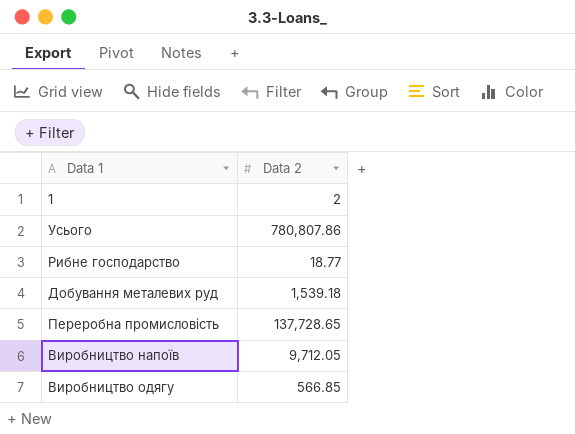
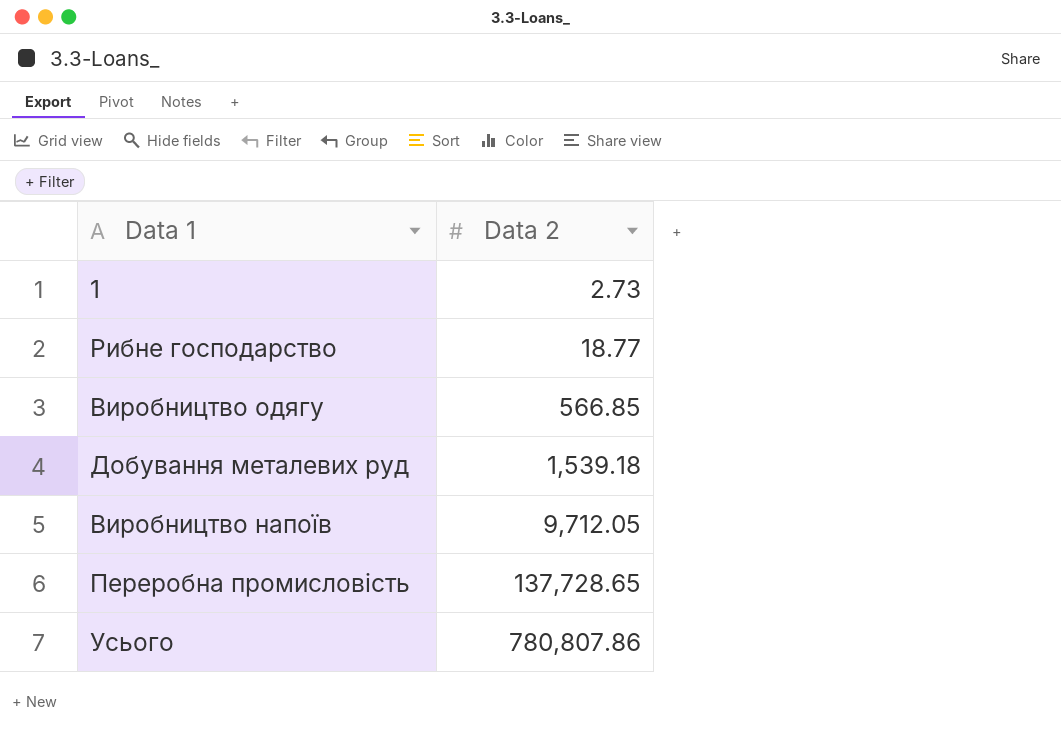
row order: none -> Data 2 ascending
1 | Data 2: 2 -> 2.73

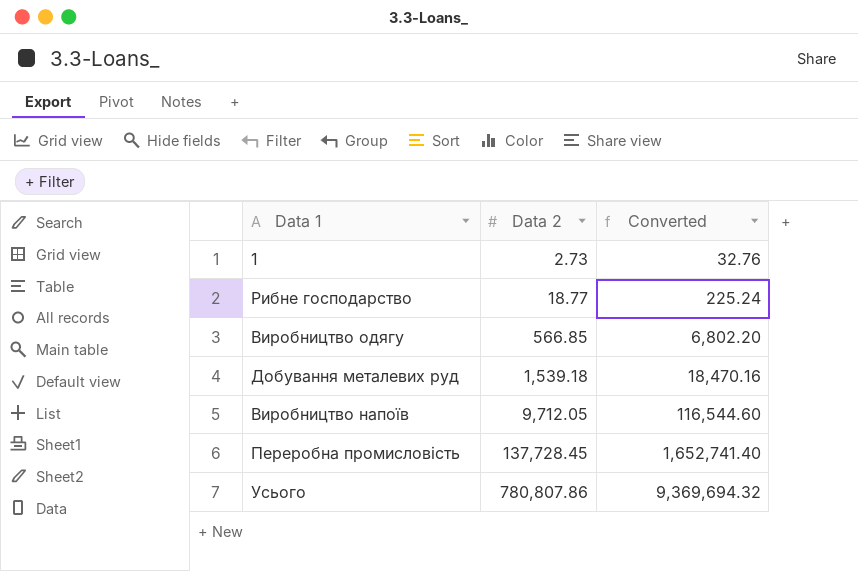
column Converted | formula: none -> [Data 2] * 12
Переробна промисловість | Data 2: 137,728.65 -> 137,728.45

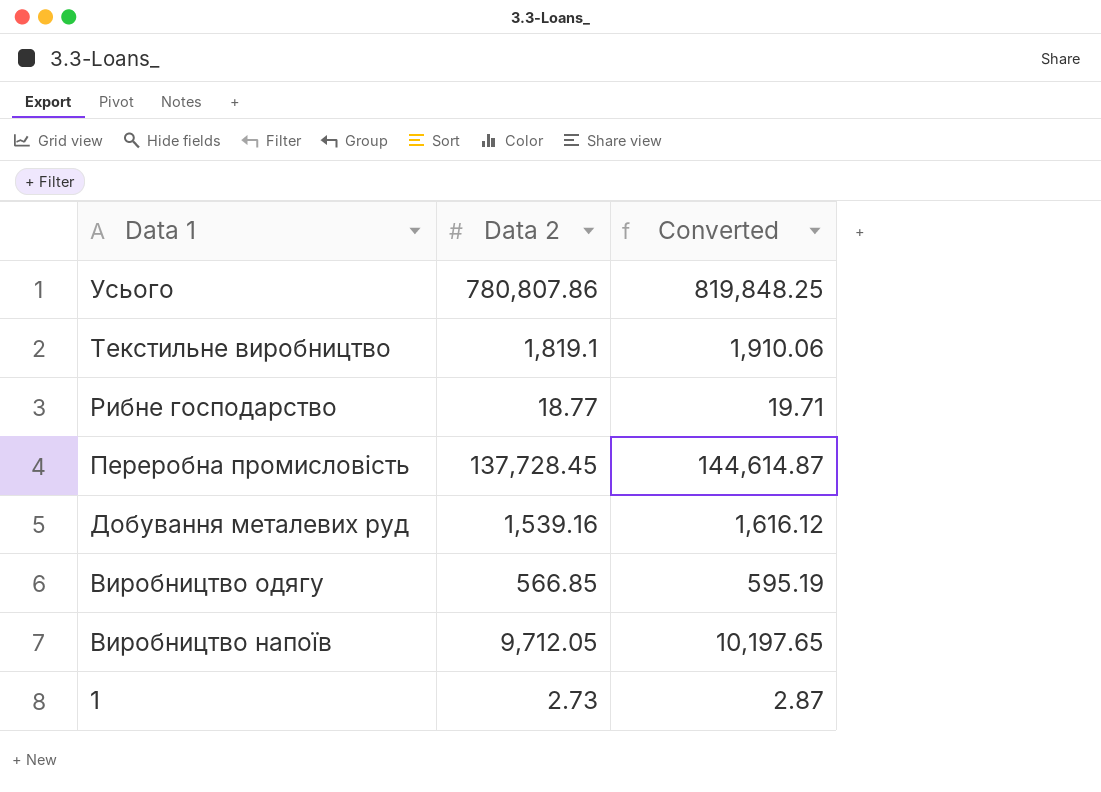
row order: Data 2 ascending -> Data 1 descending
column Converted | formula: [Data 2] * 12 -> [Data 2] * 1.05
row Текстильне виробництво: none -> 1,819.1 | 1,910.06
Добування металевих руд | Data 2: 1,539.18 -> 1,539.16

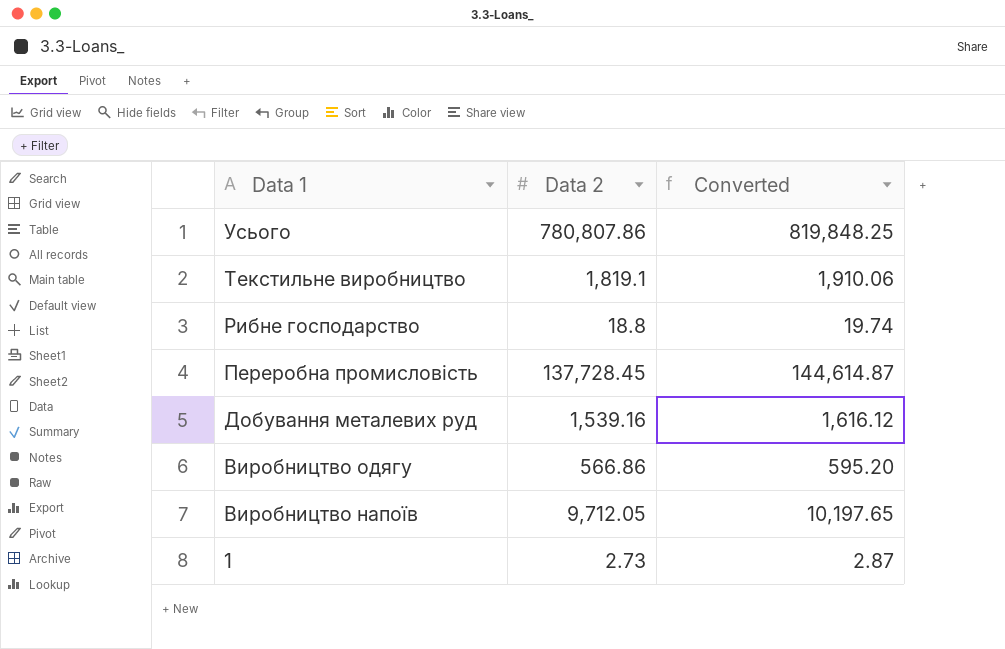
Рибне господарство | Data 2: 18.77 -> 18.8
Рибне господарство | Converted: 19.71 -> 19.74
Виробництво одягу | Data 2: 566.85 -> 566.86
Виробництво одягу | Converted: 595.19 -> 595.20

